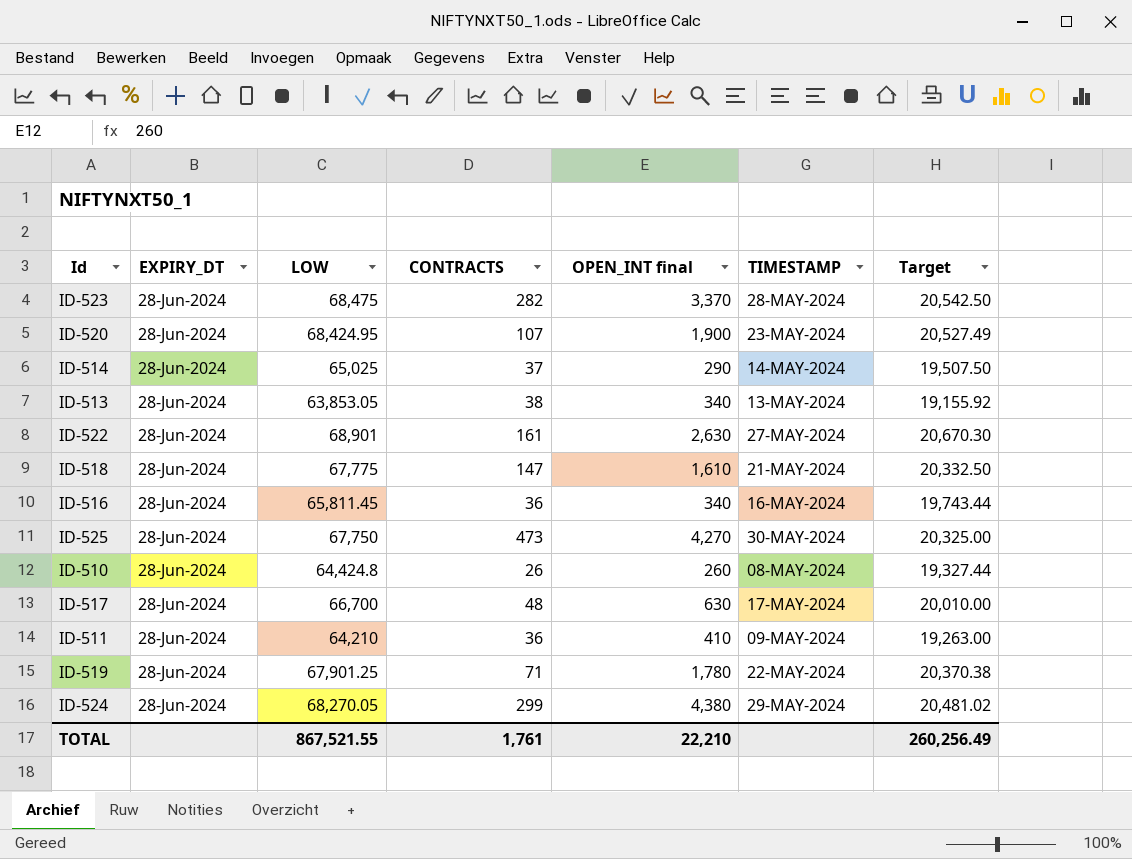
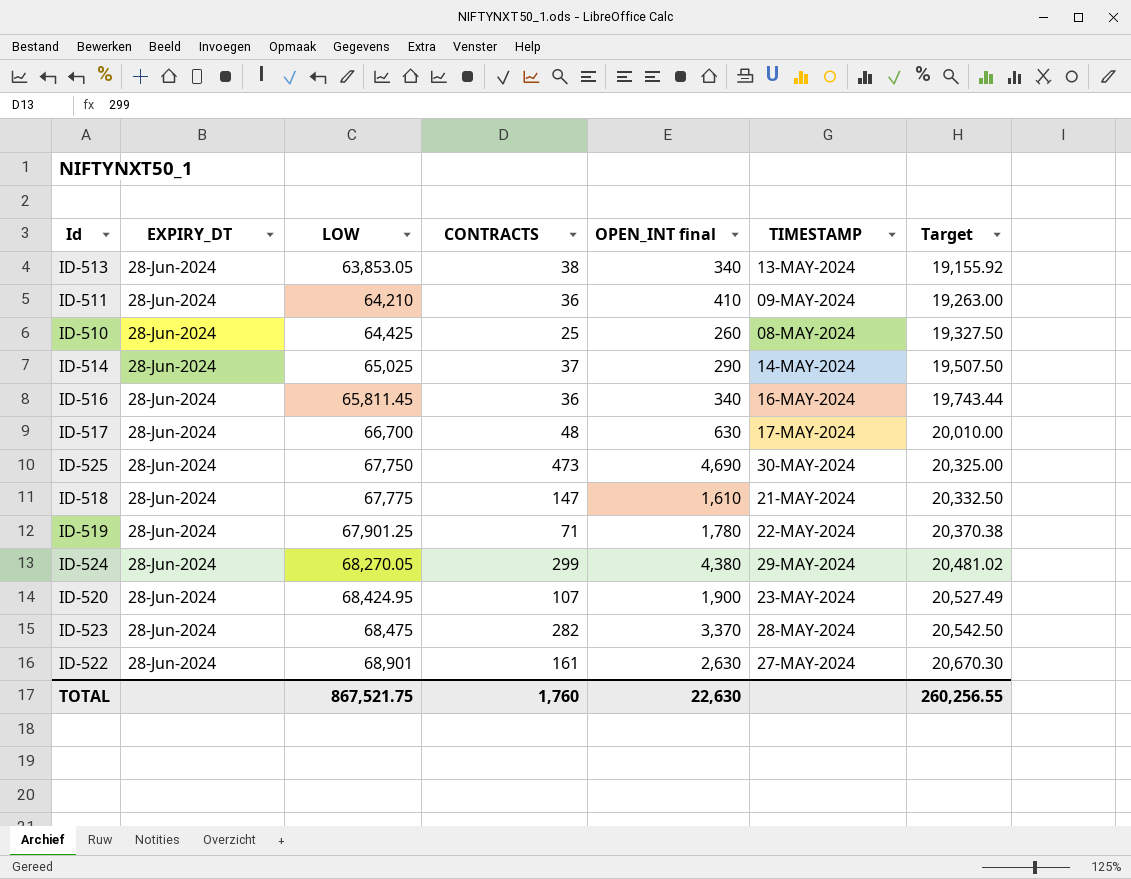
row order: none -> LOW ascending
ID-510 | LOW: 64,424.8 -> 64,425
ID-510 | CONTRACTS: 26 -> 25
ID-510 | Target: 19,327.44 -> 19,327.50
ID-525 | OPEN_INT final: 4,270 -> 4,690
TOTAL | LOW: 867,521.55 -> 867,521.75
TOTAL | CONTRACTS: 1,761 -> 1,760
TOTAL | OPEN_INT final: 22,210 -> 22,630
TOTAL | Target: 260,256.49 -> 260,256.55

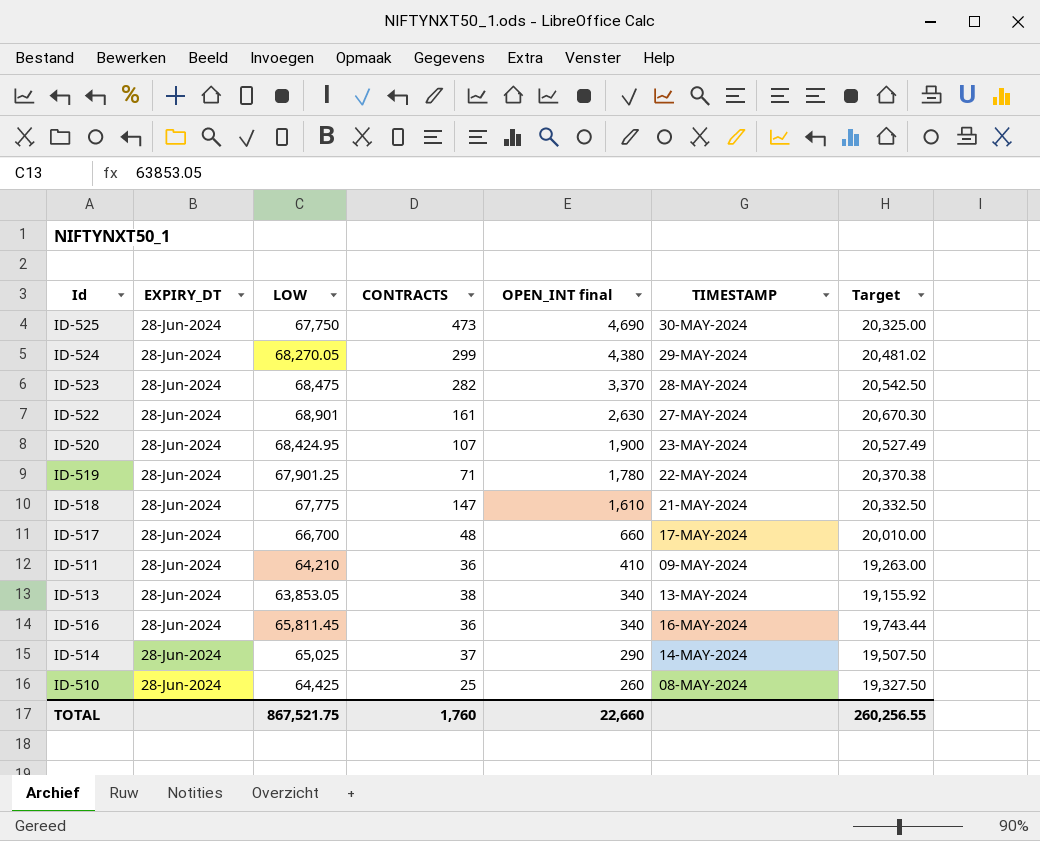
row order: LOW ascending -> OPEN_INT final descending
ID-517 | OPEN_INT final: 630 -> 660
TOTAL | OPEN_INT final: 22,630 -> 22,660

